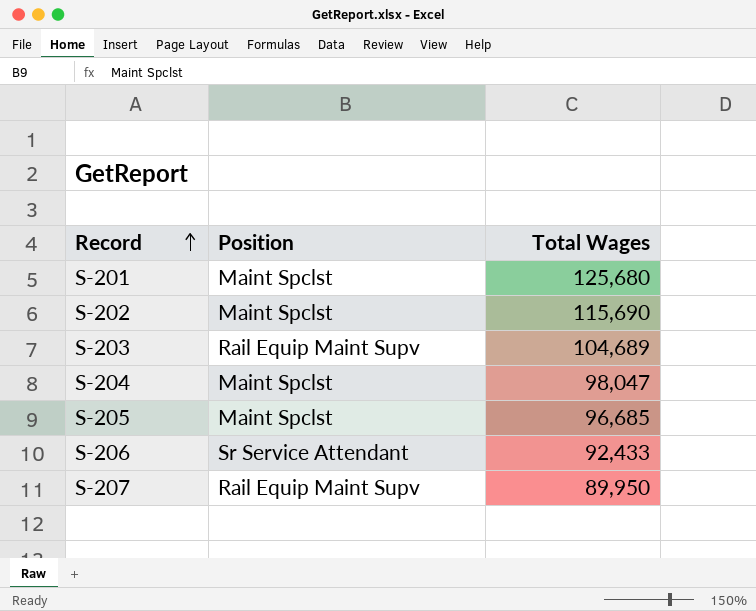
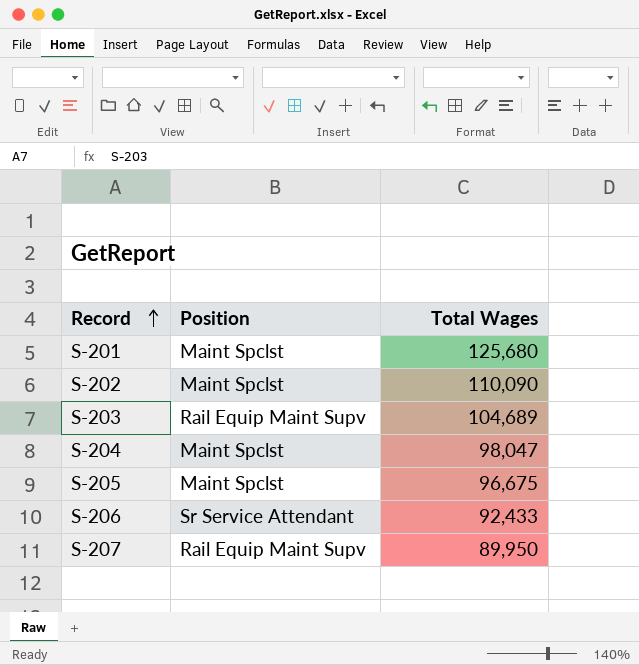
S-202 | Total Wages: 115,690 -> 110,090
S-205 | Total Wages: 96,685 -> 96,675

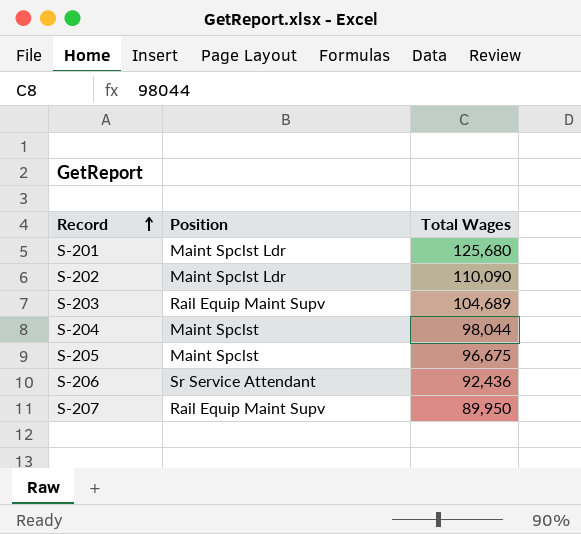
S-201 | Position: Maint Spclst -> Maint Spclst Ldr
S-202 | Position: Maint Spclst -> Maint Spclst Ldr
S-204 | Total Wages: 98,047 -> 98,044
S-206 | Total Wages: 92,433 -> 92,436

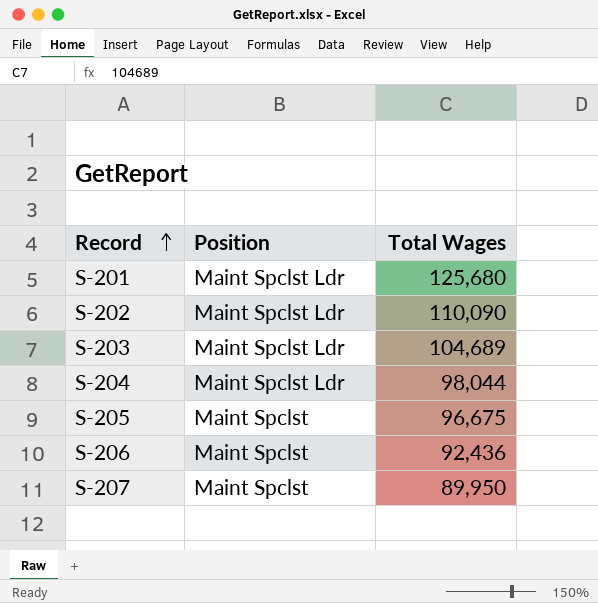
S-203 | Position: Rail Equip Maint Supv -> Maint Spclst Ldr
S-204 | Position: Maint Spclst -> Maint Spclst Ldr
S-206 | Position: Sr Service Attendant -> Maint Spclst
S-207 | Position: Rail Equip Maint Supv -> Maint Spclst

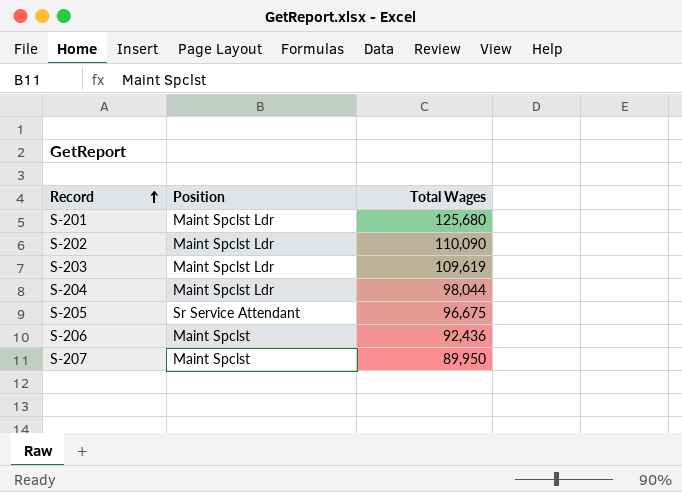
S-203 | Total Wages: 104,689 -> 109,619
S-205 | Position: Maint Spclst -> Sr Service Attendant

